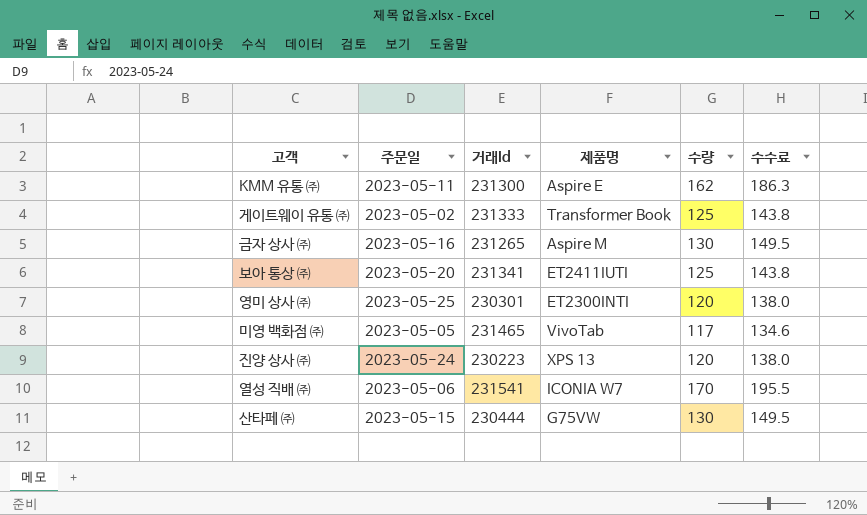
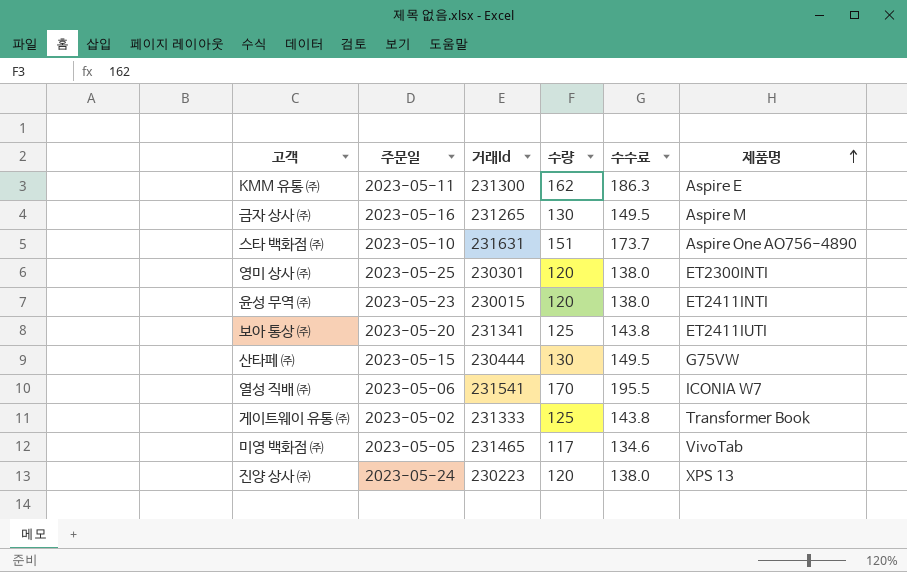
row order: none -> 제품명 ascending
column 제품명 | position: 4 -> 6
row 스타 백화점 ㈜: none -> 2023-05-10 | 231631 | 151 | 173.7 | Aspire One AO756-4890
row 윤성 무역 ㈜: none -> 2023-05-23 | 230015 | 120 | 138.0 | ET2411INTI

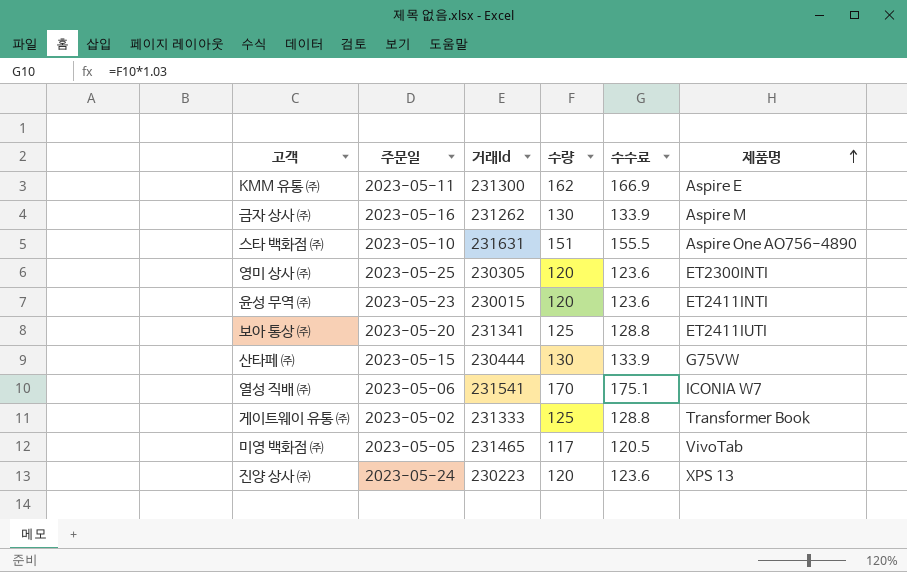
column 수수료 | formula: [수량] * 1.15 -> [수량] * 1.03
금자 상사 ㈜ | 거래Id: 231265 -> 231262
영미 상사 ㈜ | 거래Id: 230301 -> 230305

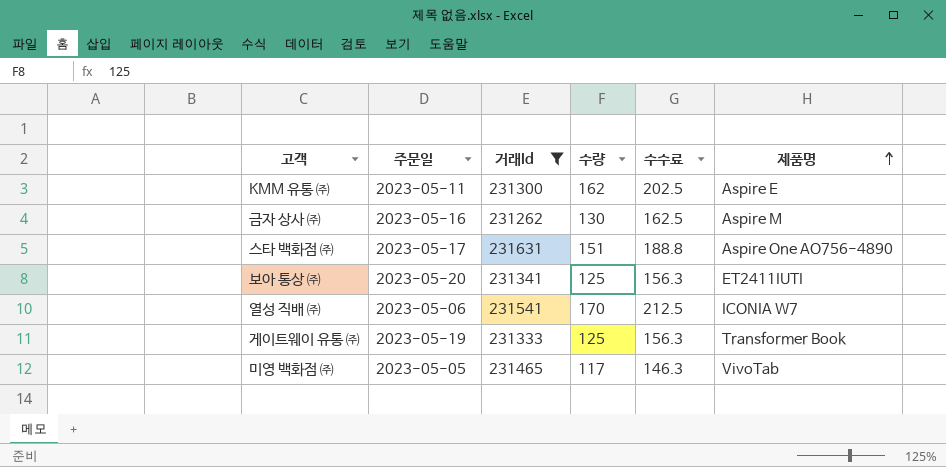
filter: none -> 거래Id >= 231262
column 수수료 | formula: [수량] * 1.03 -> [수량] * 1.25
스타 백화점 ㈜ | 주문일: 2023-05-10 -> 2023-05-17
게이트웨이 유통 ㈜ | 주문일: 2023-05-02 -> 2023-05-19

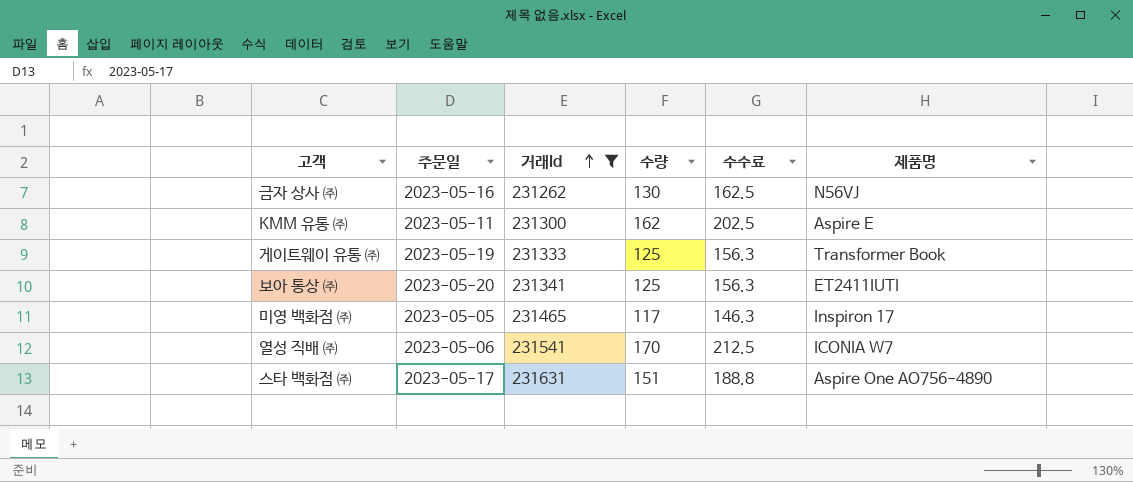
row order: 제품명 ascending -> 거래Id ascending
금자 상사 ㈜ | 제품명: Aspire M -> N56VJ
미영 백화점 ㈜ | 제품명: VivoTab -> Inspiron 17

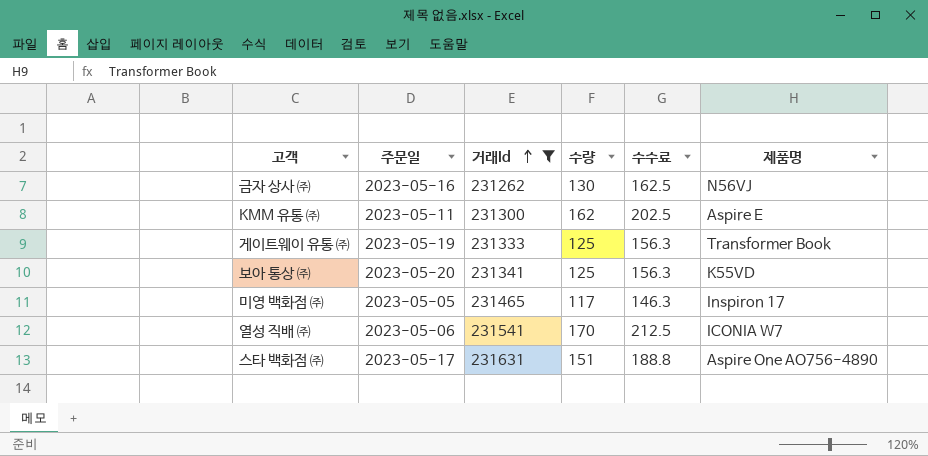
보아 통상 ㈜ | 제품명: ET2411IUTI -> K55VD

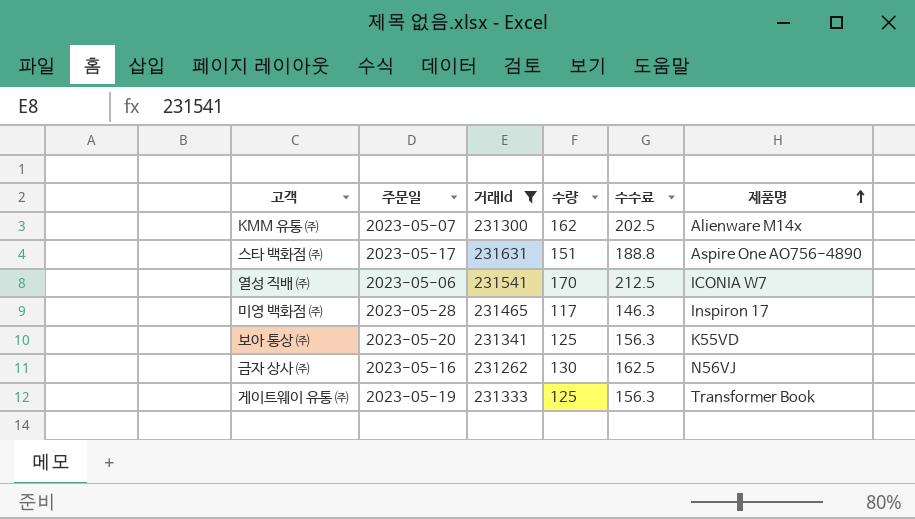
row order: 거래Id ascending -> 제품명 ascending
KMM 유통 ㈜ | 주문일: 2023-05-11 -> 2023-05-07
KMM 유통 ㈜ | 제품명: Aspire E -> Alienware M14x
미영 백화점 ㈜ | 주문일: 2023-05-05 -> 2023-05-28

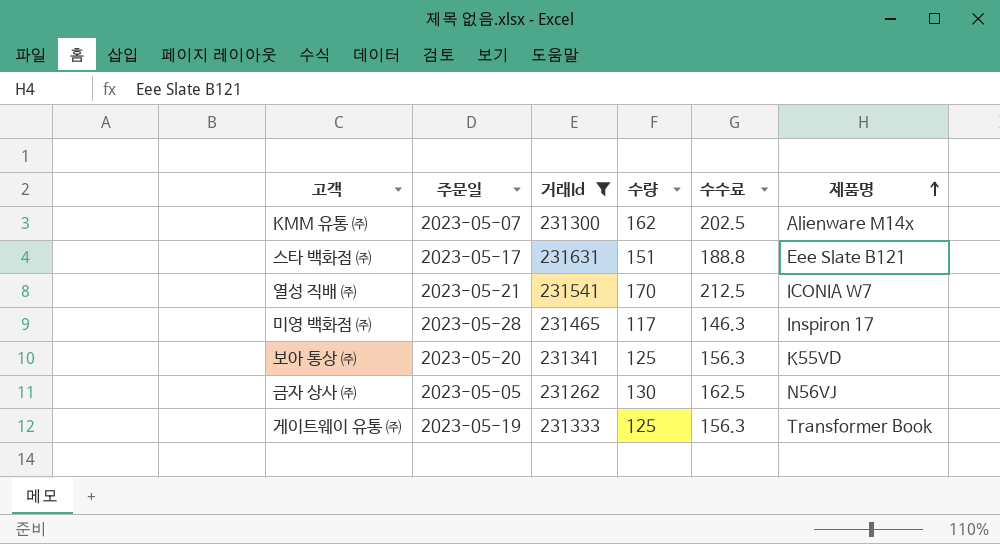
스타 백화점 ㈜ | 제품명: Aspire One AO756-4890 -> Eee Slate B121
열성 직배 ㈜ | 주문일: 2023-05-06 -> 2023-05-21
금자 상사 ㈜ | 주문일: 2023-05-16 -> 2023-05-05

